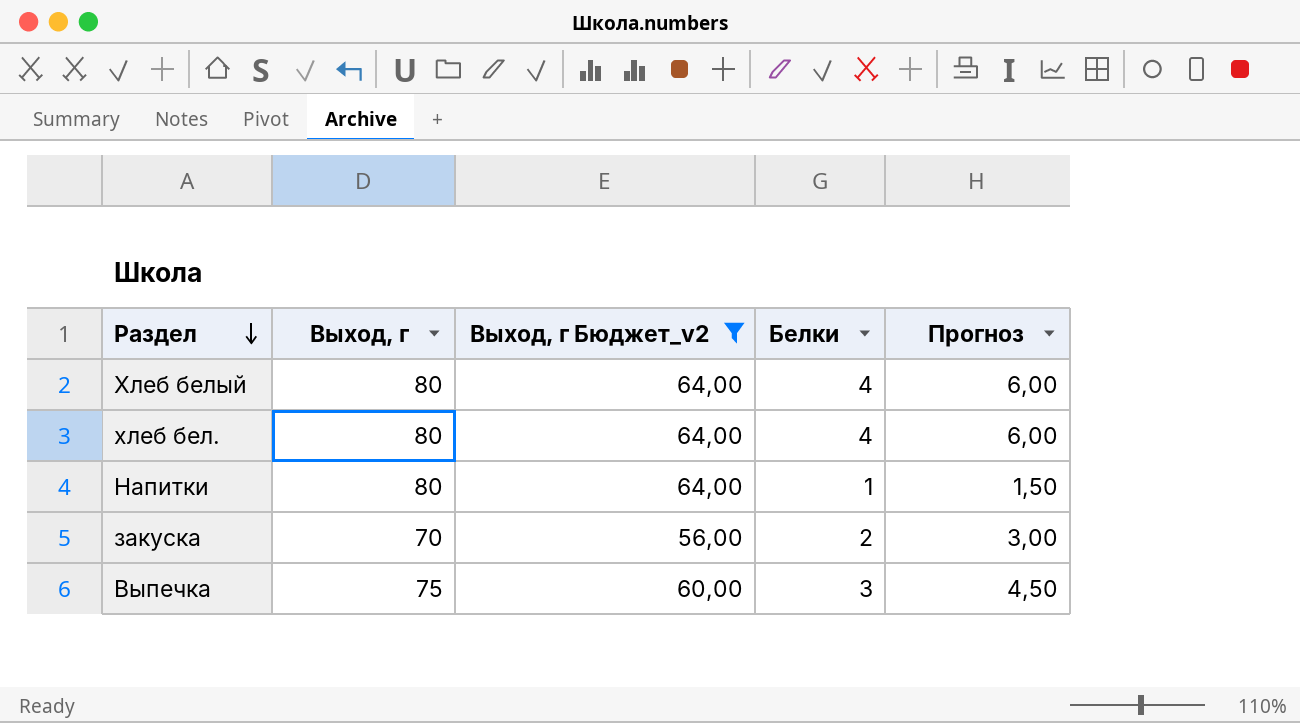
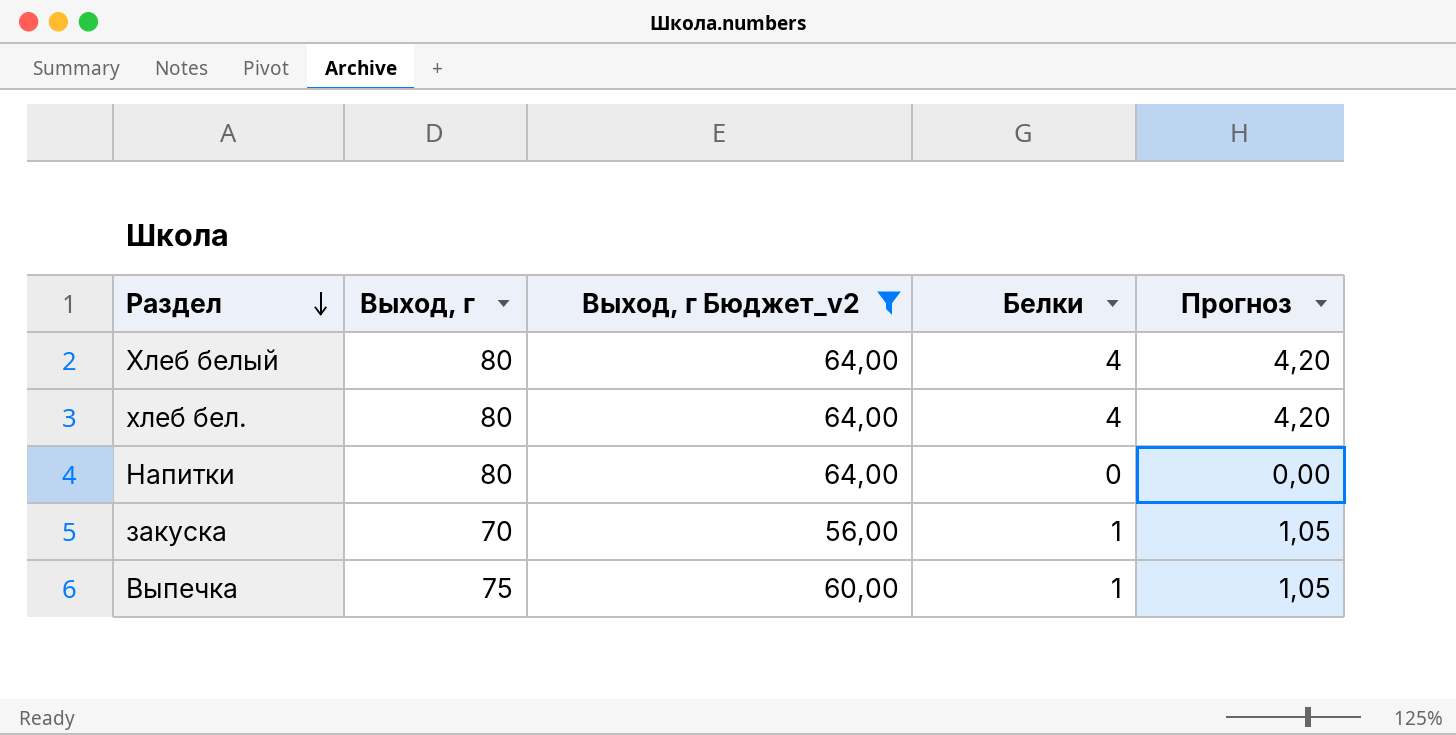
column Прогноз | formula: [Белки] * 1,5 -> [Белки] * 1,05
Напитки | Белки: 1 -> 0
закуска | Белки: 2 -> 1
Выпечка | Белки: 3 -> 1

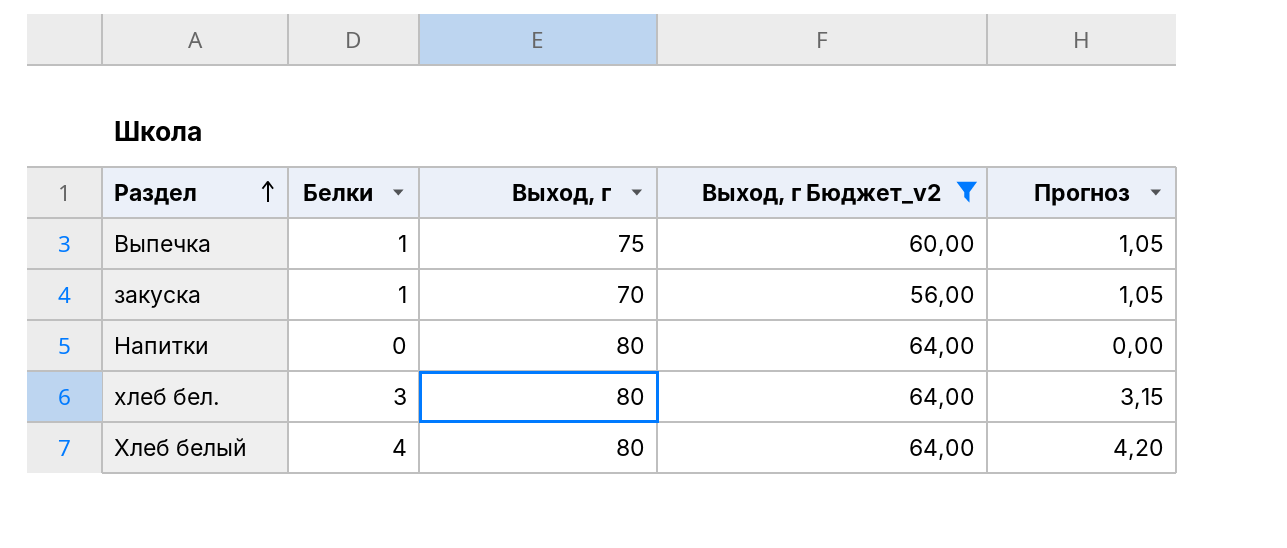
row order: Раздел descending -> Раздел ascending
column Белки | position: 4 -> 2
хлеб бел. | Белки: 4 -> 3
хлеб бел. | Прогноз: 4,20 -> 3,15

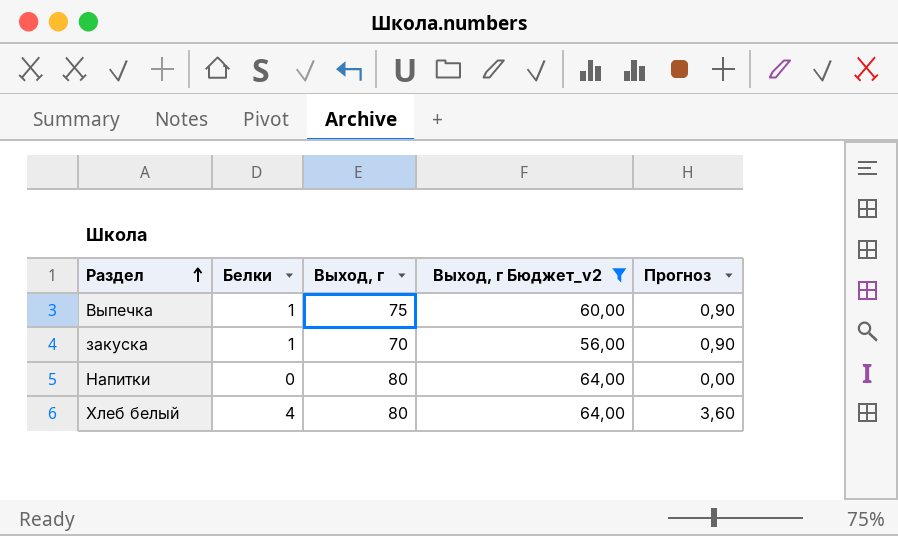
column Прогноз | formula: [Белки] * 1,05 -> [Белки] * 0,9
row хлеб бел.: 3 | 80 | 64,00 | 3,15 -> none

